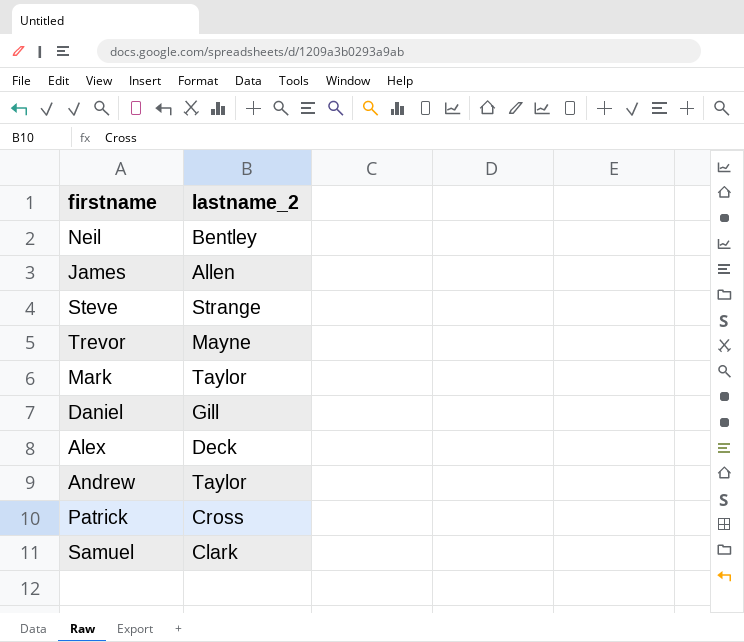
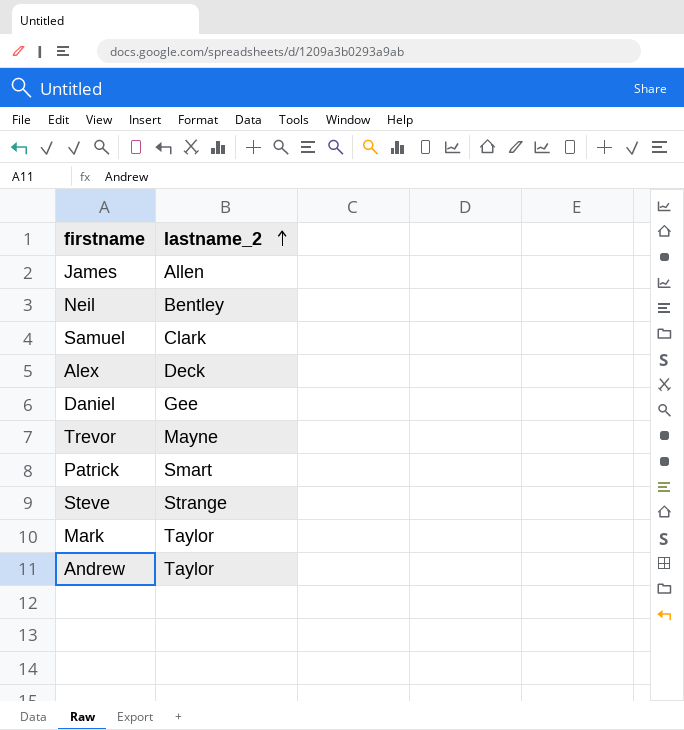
row order: none -> lastname_2 ascending
Daniel | lastname_2: Gill -> Gee
Patrick | lastname_2: Cross -> Smart

